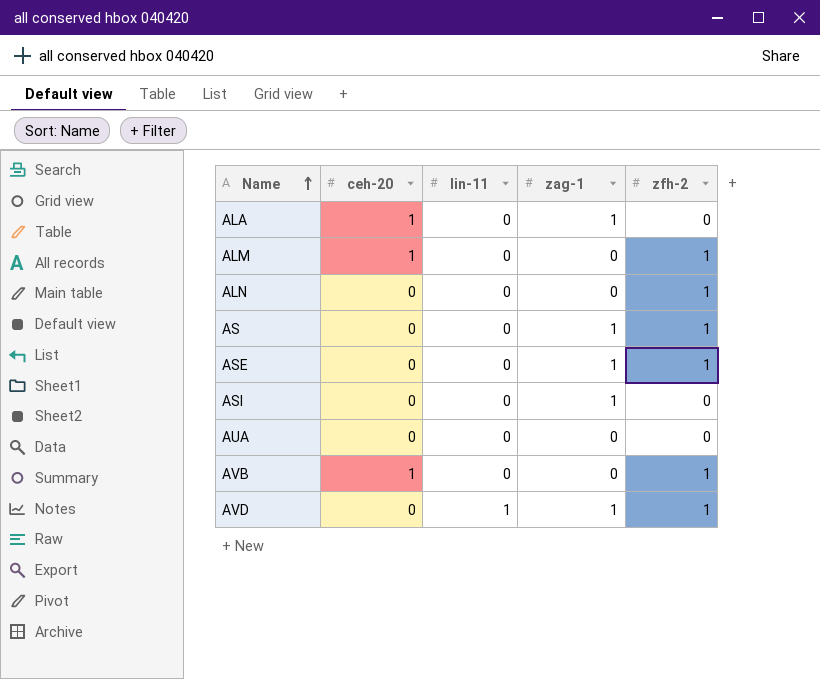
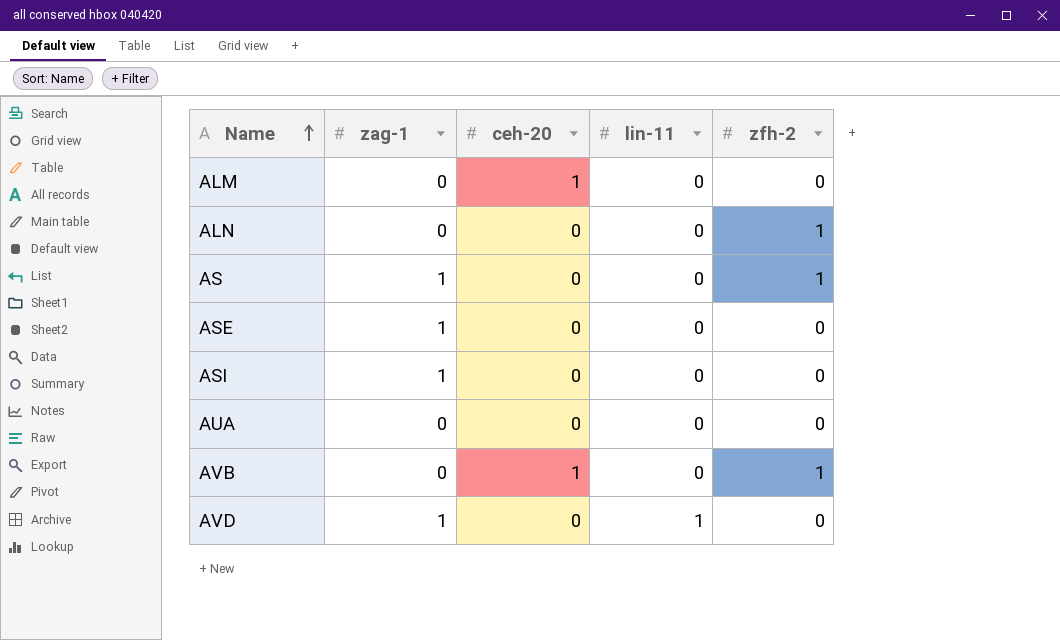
column zag-1 | position: 4 -> 2
row ALA: 1 | 0 | 1 | 0 -> none
ALM | zfh-2: 1 -> 0
ASE | zfh-2: 1 -> 0
AVD | zfh-2: 1 -> 0

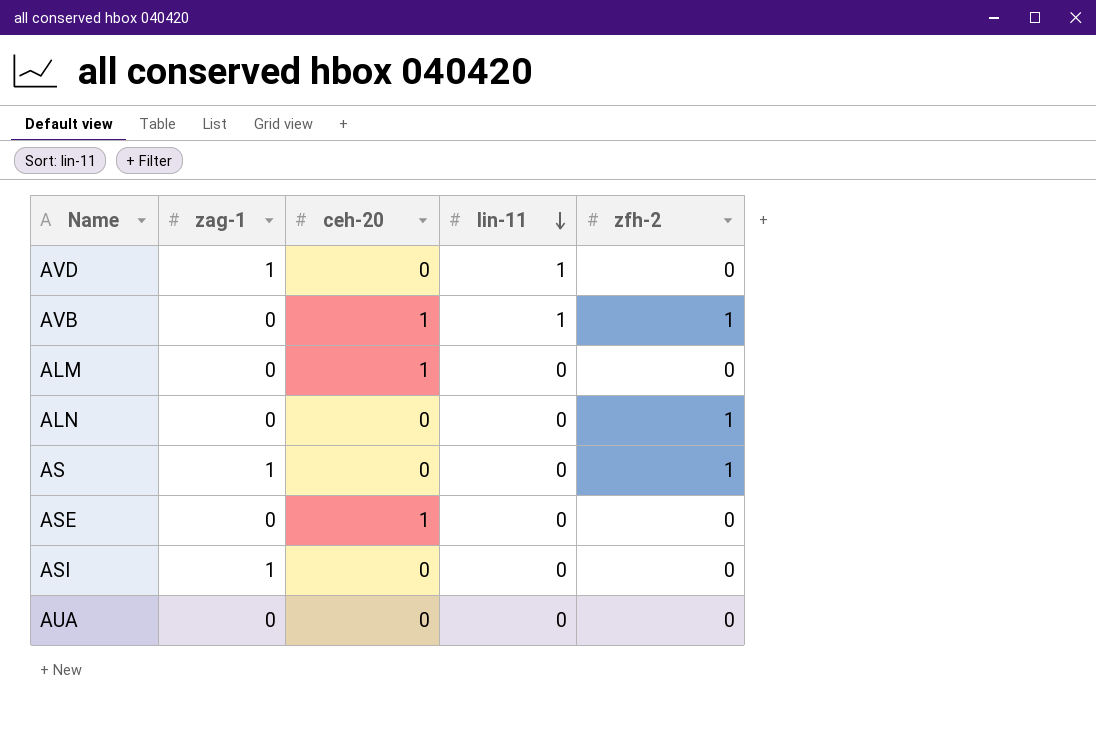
row order: Name ascending -> lin-11 descending
AVB | lin-11: 0 -> 1
ASE | zag-1: 1 -> 0
ASE | ceh-20: 0 -> 1

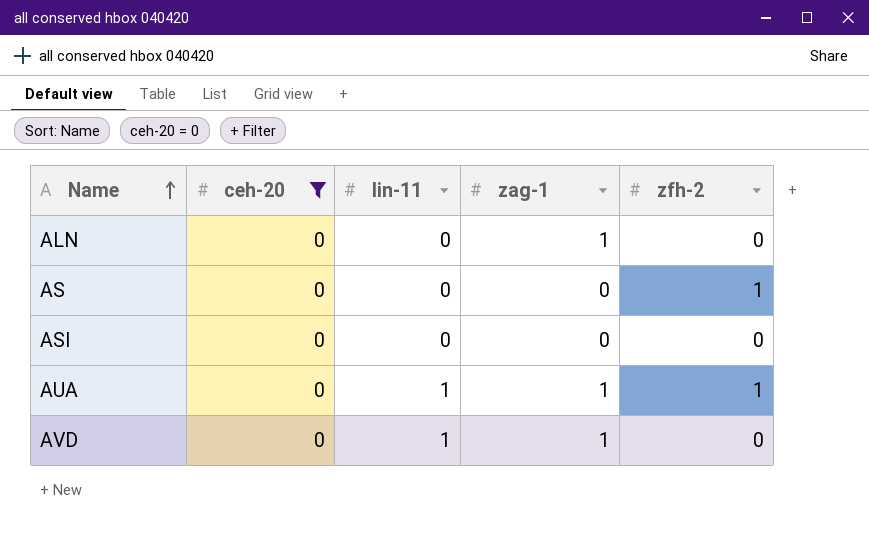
filter: none -> ceh-20 = 0
row order: lin-11 descending -> Name ascending
column zag-1 | position: 2 -> 4
ALN | zag-1: 0 -> 1
ALN | zfh-2: 1 -> 0
AS | zag-1: 1 -> 0
ASI | zag-1: 1 -> 0
AUA | lin-11: 0 -> 1
AUA | zag-1: 0 -> 1
AUA | zfh-2: 0 -> 1

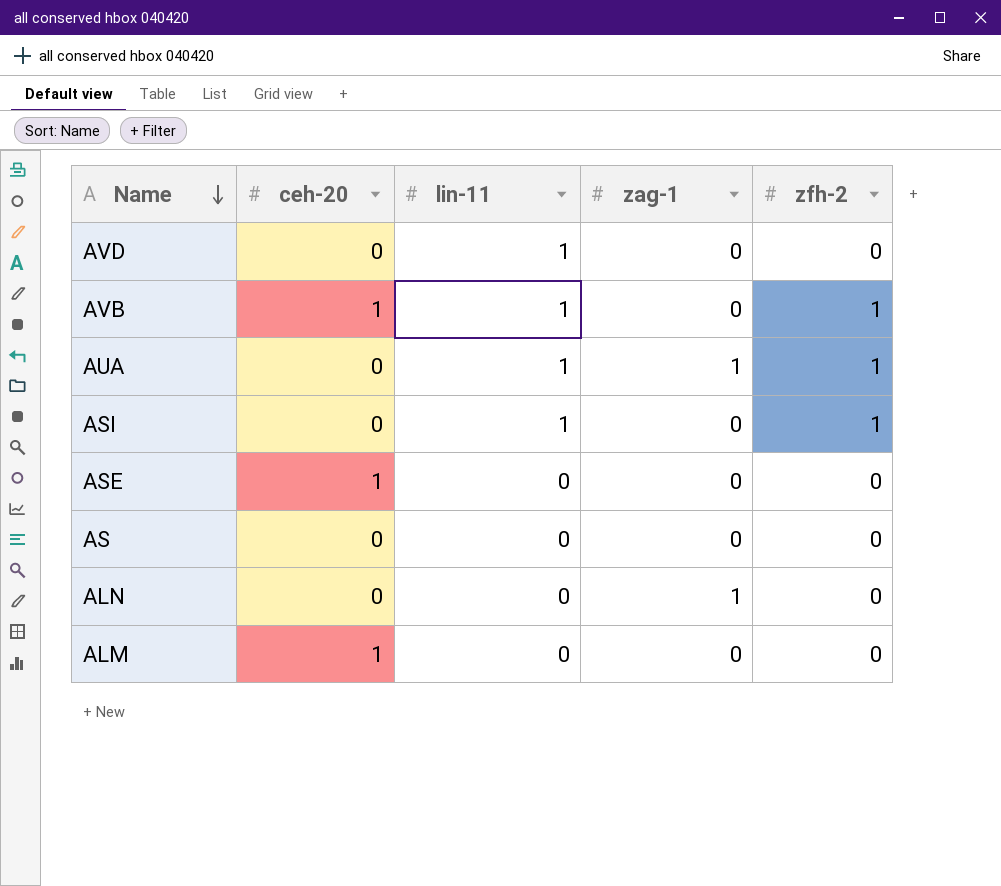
filter: ceh-20 = 0 -> none
row order: Name ascending -> Name descending
AVD | zag-1: 1 -> 0
ASI | lin-11: 0 -> 1
ASI | zfh-2: 0 -> 1
AS | zfh-2: 1 -> 0

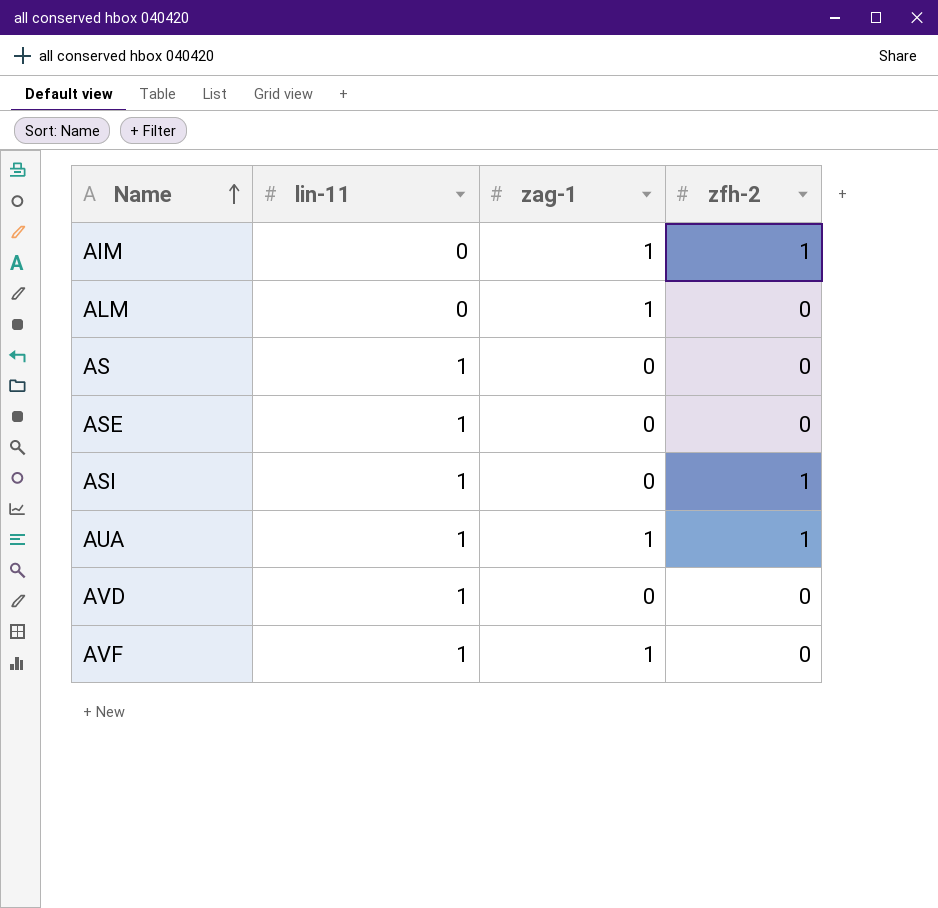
row order: Name descending -> Name ascending
column ceh-20 | position: 2 -> none
row AVB: 1 | 1 | 0 | 1 -> none
row ALN: 0 | 0 | 1 | 0 -> none
row AIM: none -> 0 | 1 | 1
ALM | zag-1: 0 -> 1
AS | lin-11: 0 -> 1
ASE | lin-11: 0 -> 1
row AVF: none -> 1 | 1 | 0

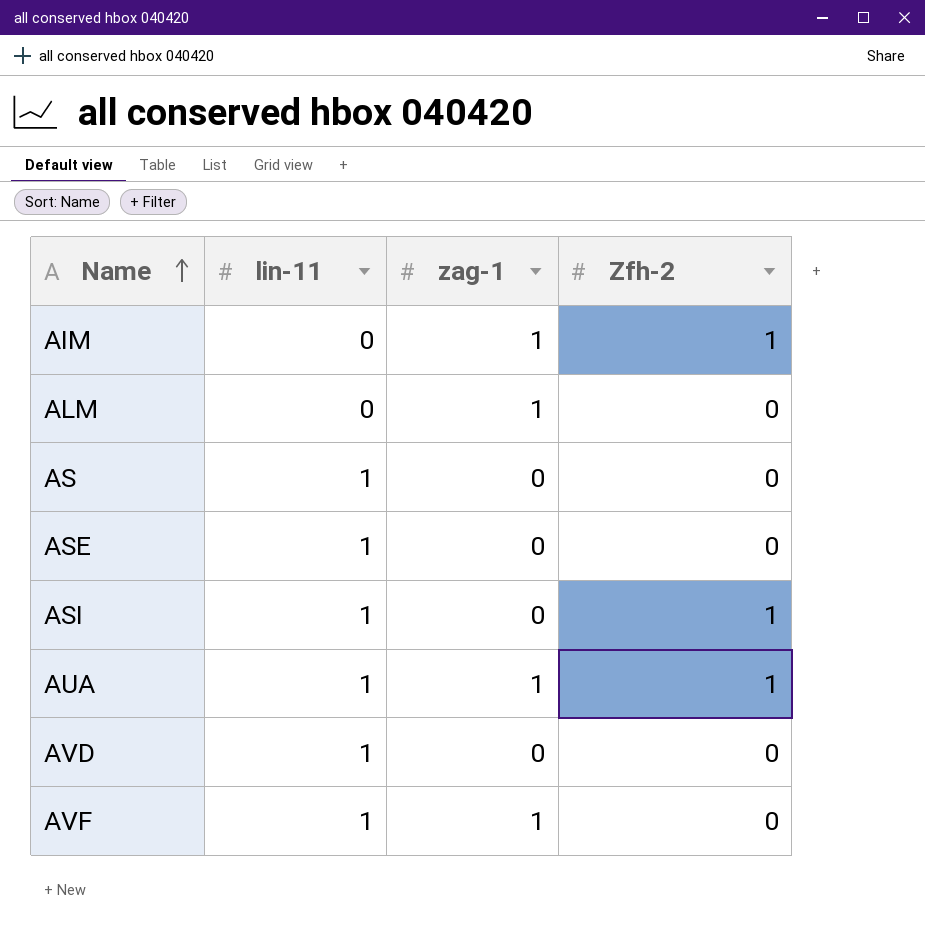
column name: zfh-2 -> Zfh-2

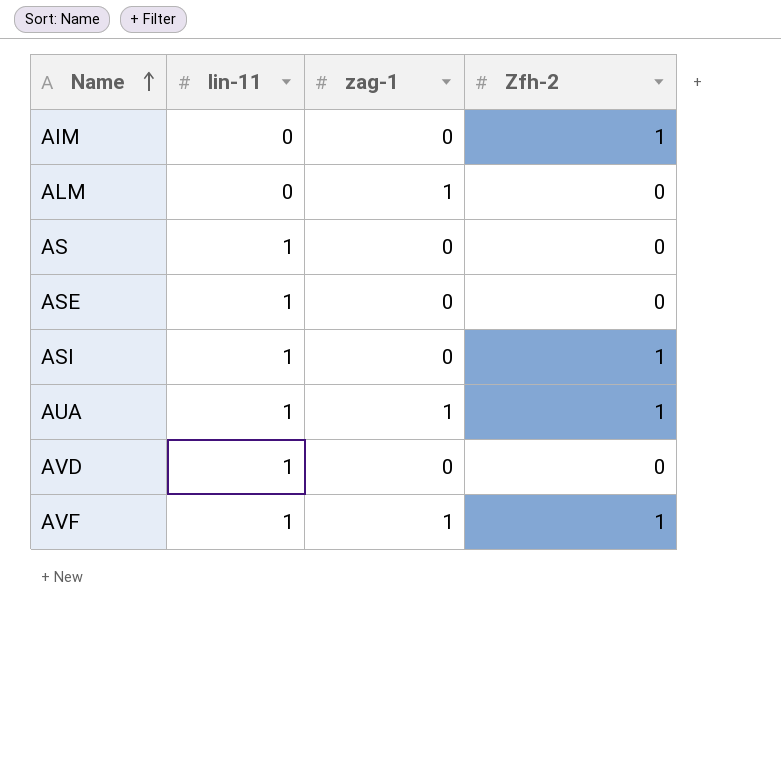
AIM | zag-1: 1 -> 0
AVF | Zfh-2: 0 -> 1

